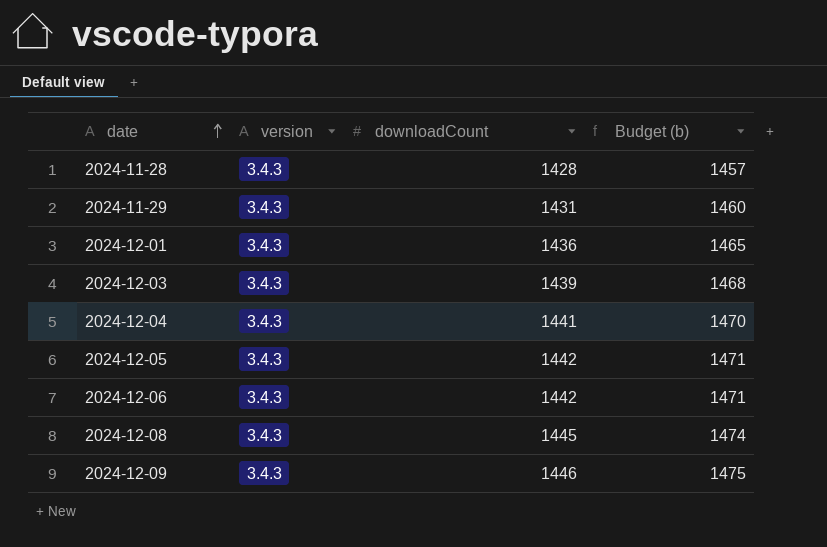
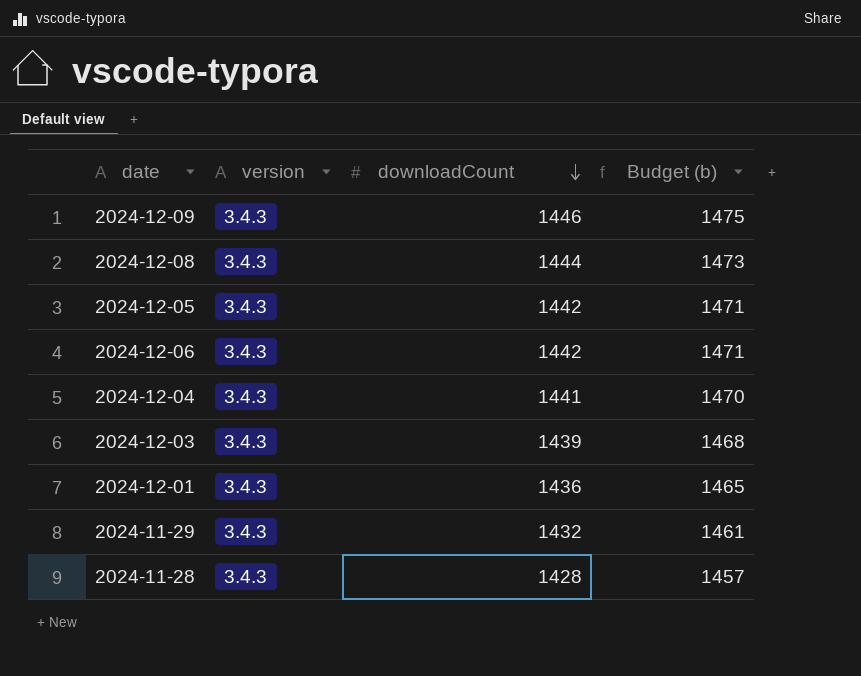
row order: date ascending -> downloadCount descending
2024-12-08 | downloadCount: 1445 -> 1444
2024-12-08 | Budget (b): 1474 -> 1473
2024-11-29 | downloadCount: 1431 -> 1432
2024-11-29 | Budget (b): 1460 -> 1461

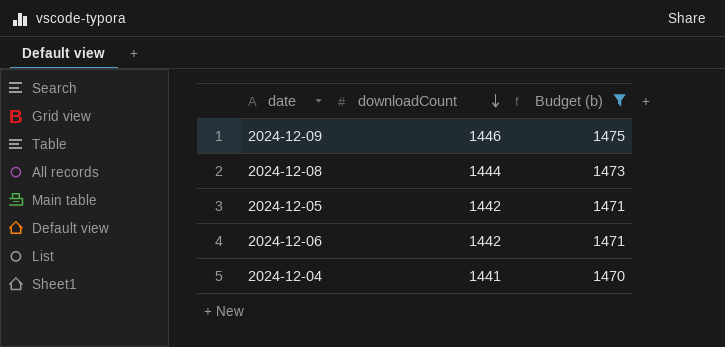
filter: none -> Budget (b) >= 1470
column version | position: 2 -> none

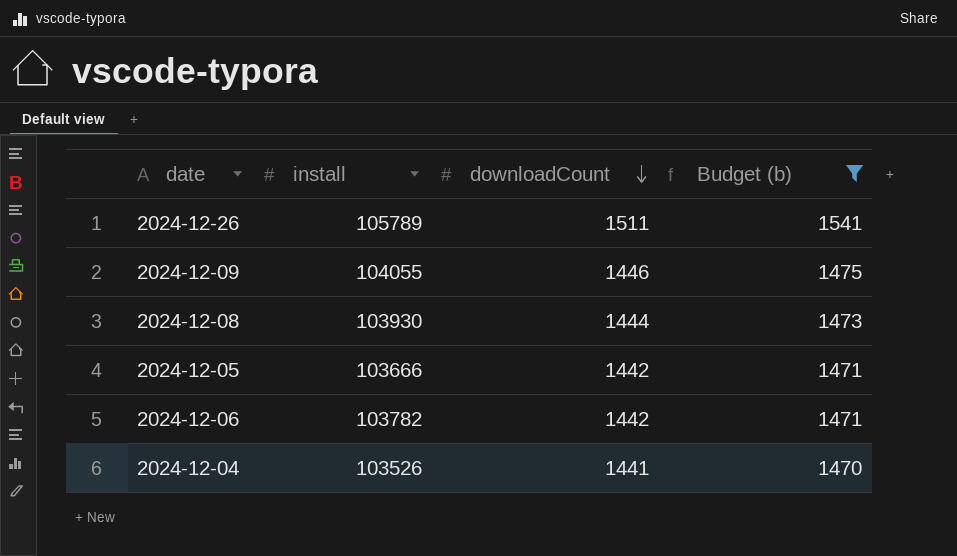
column install | position: none -> 2
row 2024-12-26: none -> 105789 | 1511 | 1541

